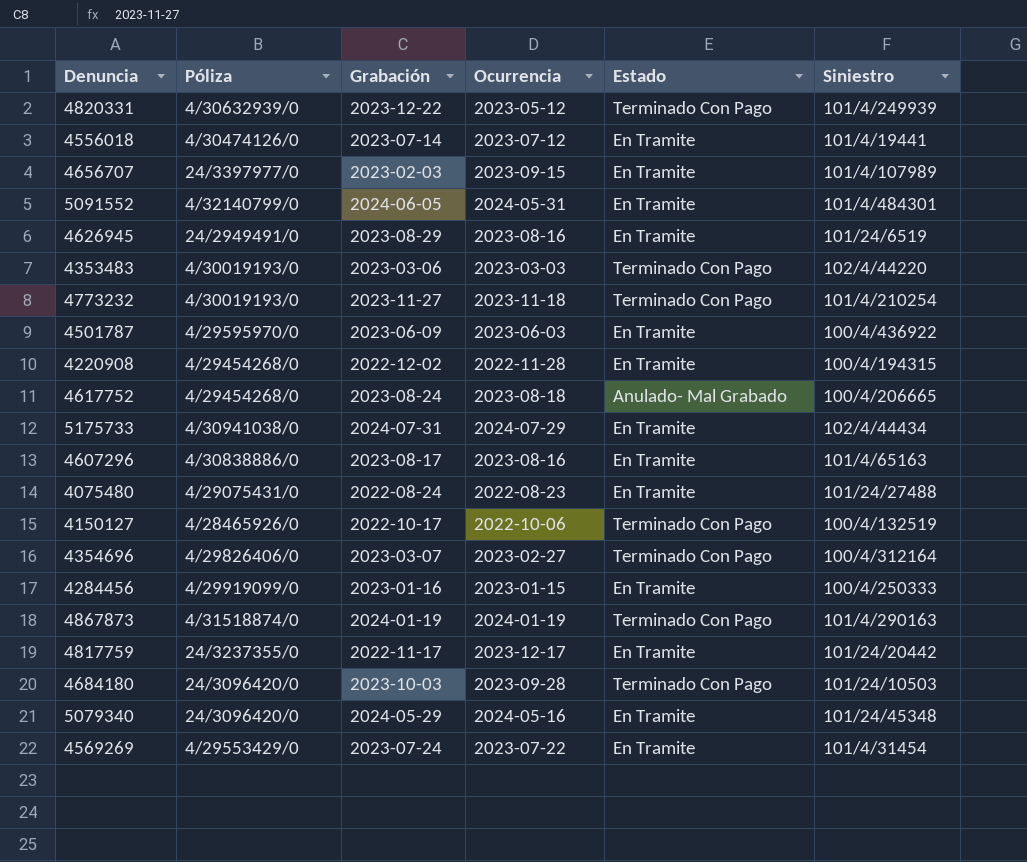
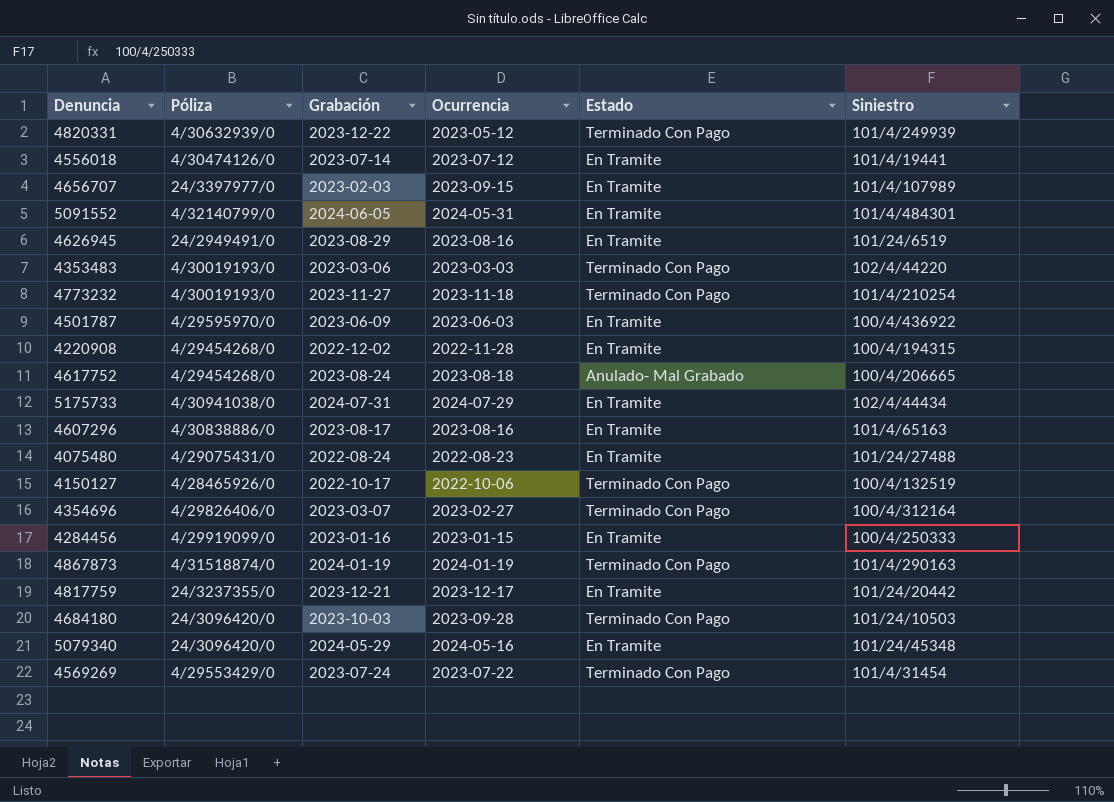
4817759 | Grabación: 2022-11-17 -> 2023-12-21
4569269 | Estado: En Tramite -> Terminado Con Pago

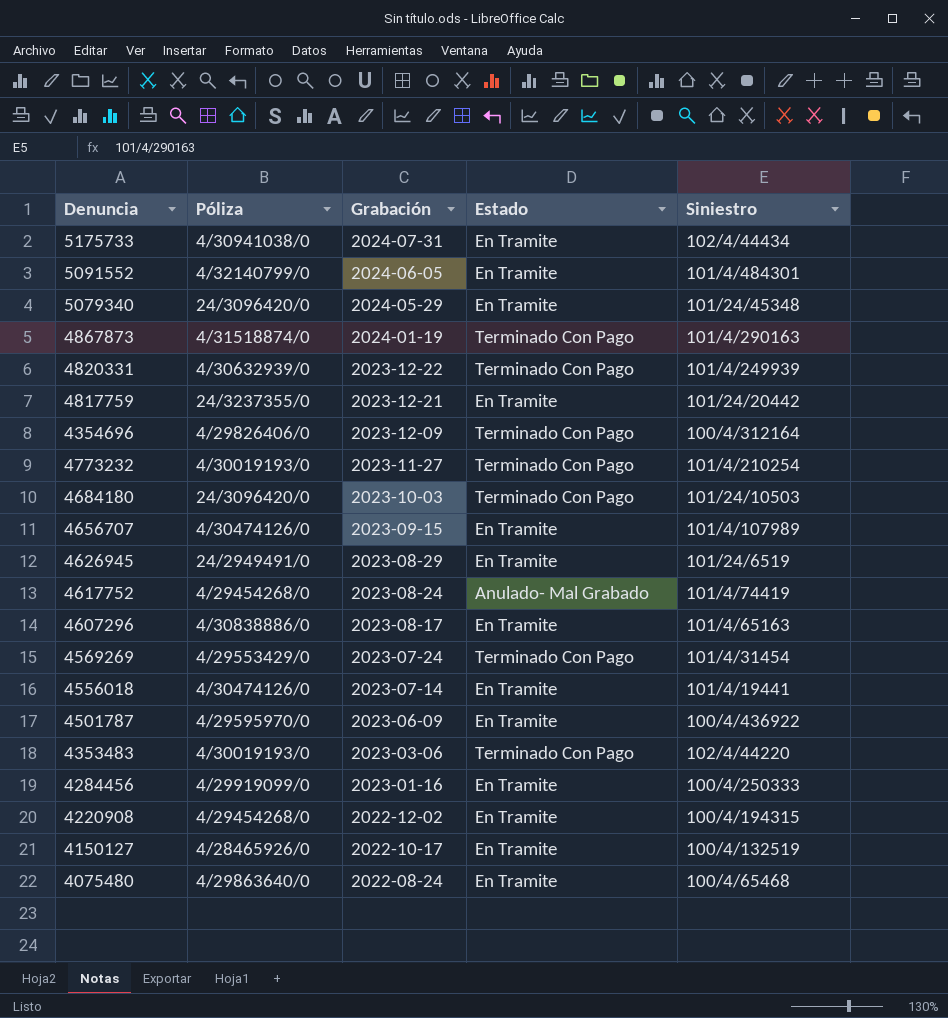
row order: none -> Grabación descending
column Ocurrencia | position: 4 -> none
4354696 | Grabación: 2023-03-07 -> 2023-12-09
4656707 | Póliza: 24/3397977/0 -> 4/30474126/0
4656707 | Grabación: 2023-02-03 -> 2023-09-15
4617752 | Siniestro: 100/4/206665 -> 101/4/74419
4150127 | Estado: Terminado Con Pago -> En Tramite
4075480 | Póliza: 4/29075431/0 -> 4/29863640/0
4075480 | Siniestro: 101/24/27488 -> 100/4/65468

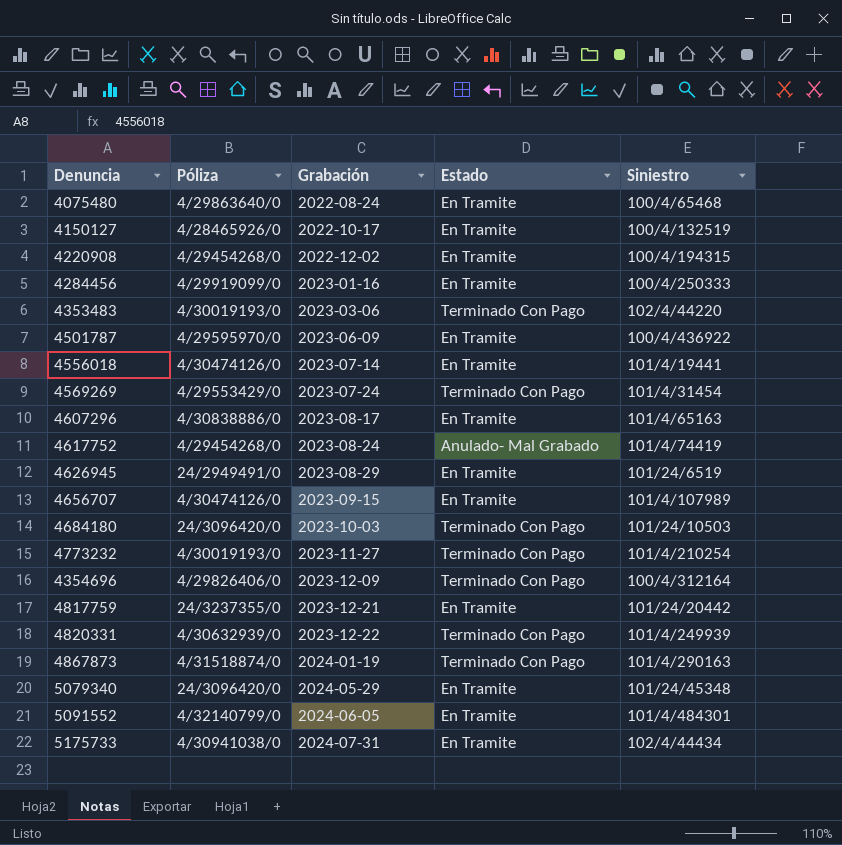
row order: Grabación descending -> Grabación ascending

